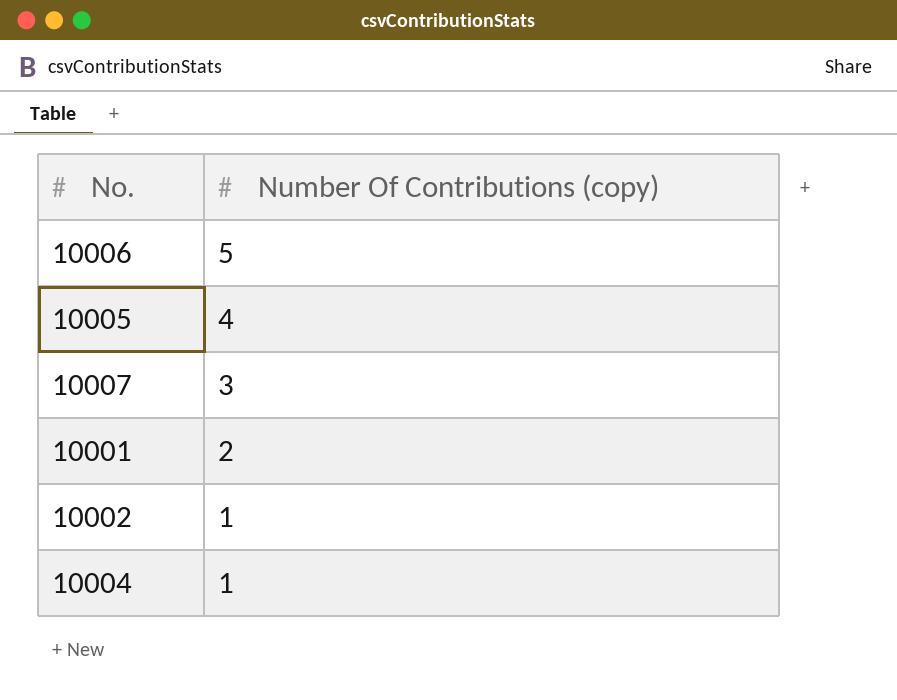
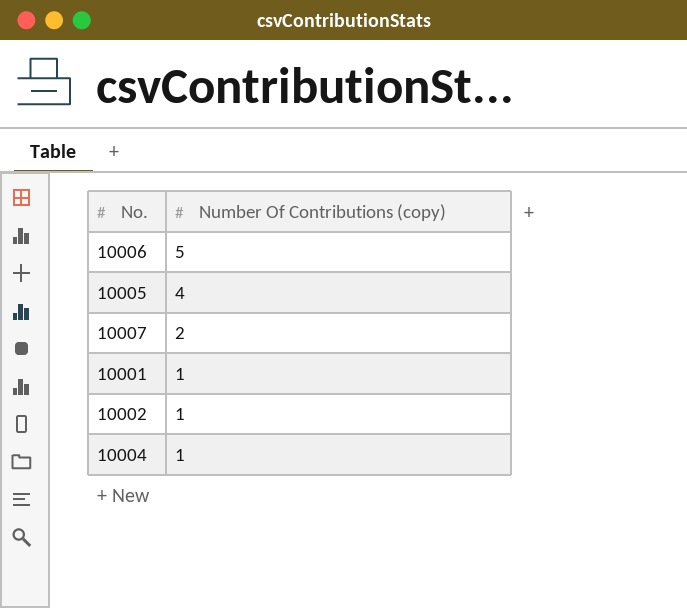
10007 | Number Of Contributions (copy): 3 -> 2
10001 | Number Of Contributions (copy): 2 -> 1

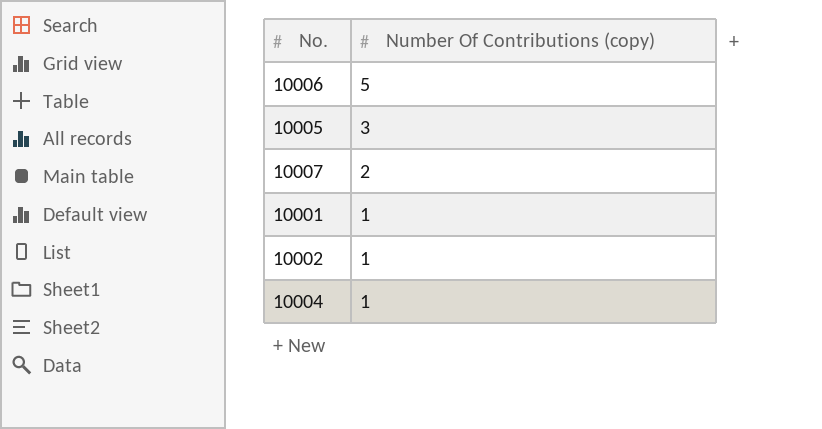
10005 | Number Of Contributions (copy): 4 -> 3

